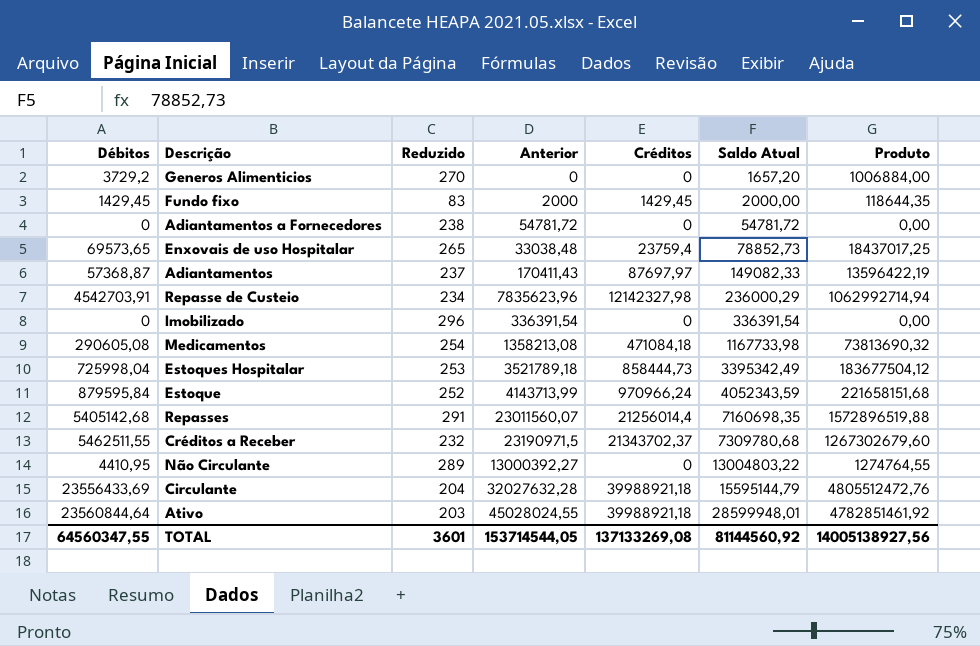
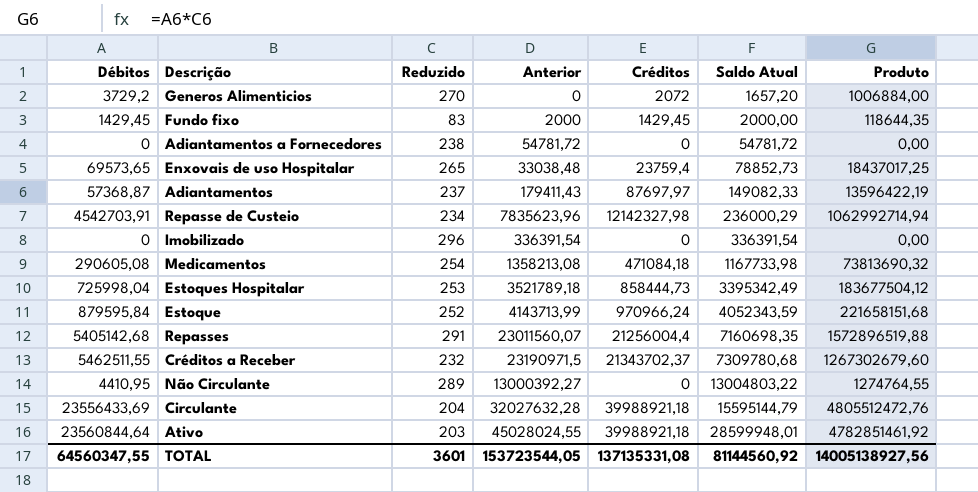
Generos Alimenticios | Créditos: 0 -> 2072
Adiantamentos | Anterior: 170411,43 -> 179411,43
Repasses | Créditos: 21256014,4 -> 21256004,4
TOTAL | Anterior: 153714544,05 -> 153723544,05
TOTAL | Créditos: 137133269,08 -> 137135331,08

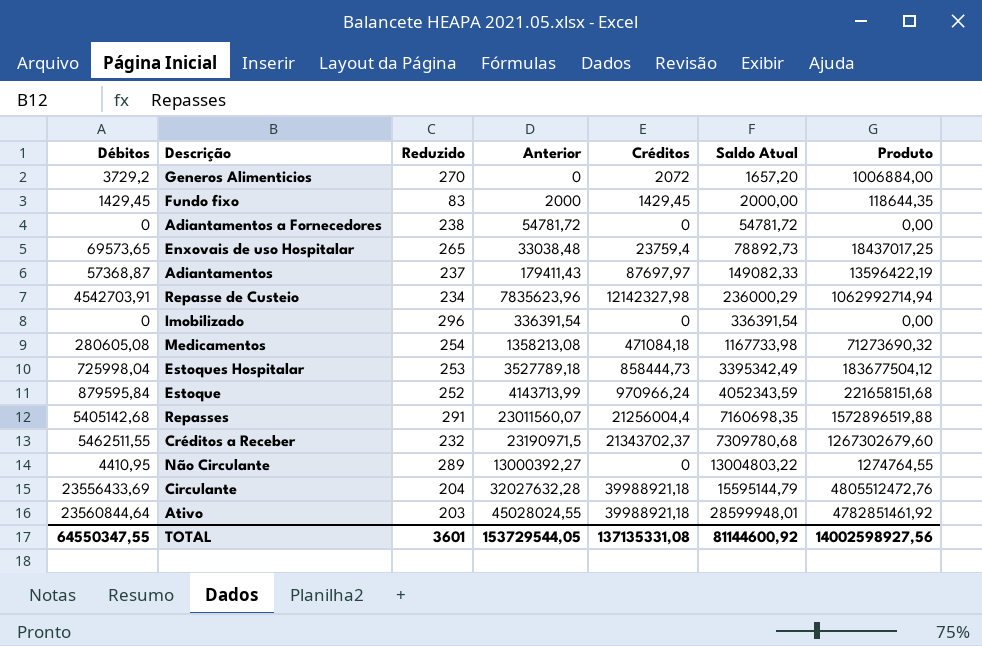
Enxovais de uso Hospitalar | Saldo Atual: 78852,73 -> 78892,73
Medicamentos | Débitos: 290605,08 -> 280605,08
Medicamentos | Produto: 73813690,32 -> 71273690,32
Estoques Hospitalar | Anterior: 3521789,18 -> 3527789,18
TOTAL | Débitos: 64560347,55 -> 64550347,55
TOTAL | Anterior: 153723544,05 -> 153729544,05
TOTAL | Saldo Atual: 81144560,92 -> 81144600,92
TOTAL | Produto: 14005138927,56 -> 14002598927,56

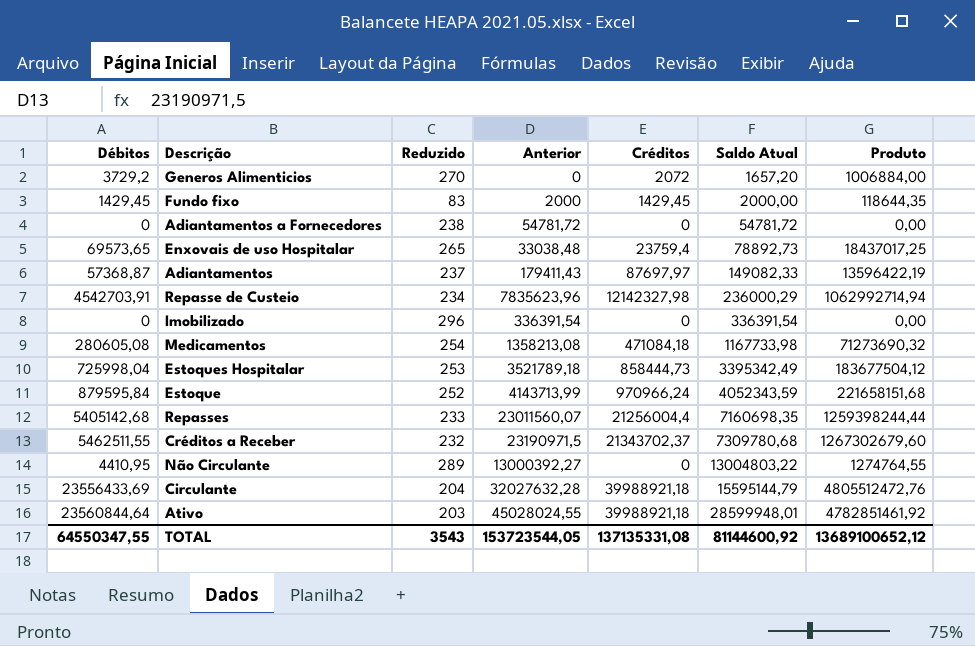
Estoques Hospitalar | Anterior: 3527789,18 -> 3521789,18
Repasses | Reduzido: 291 -> 233
Repasses | Produto: 1572896519,88 -> 1259398244,44
TOTAL | Reduzido: 3601 -> 3543
TOTAL | Anterior: 153729544,05 -> 153723544,05
TOTAL | Produto: 14002598927,56 -> 13689100652,12

